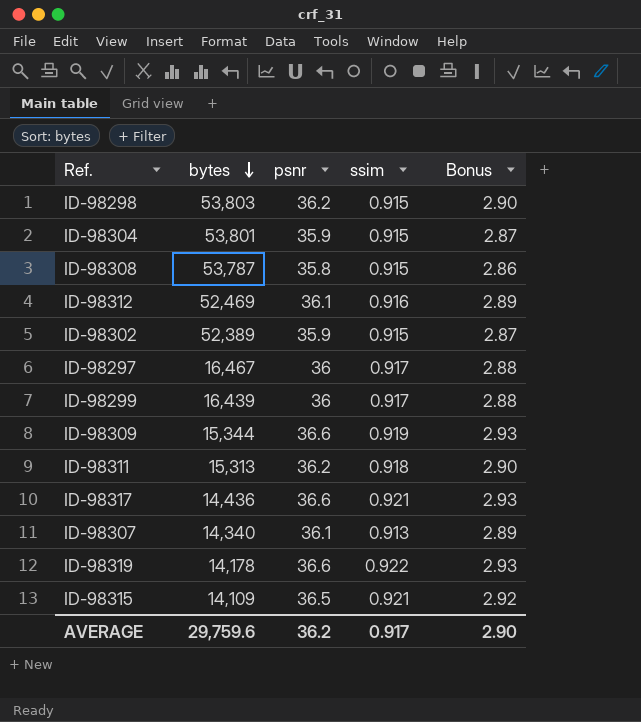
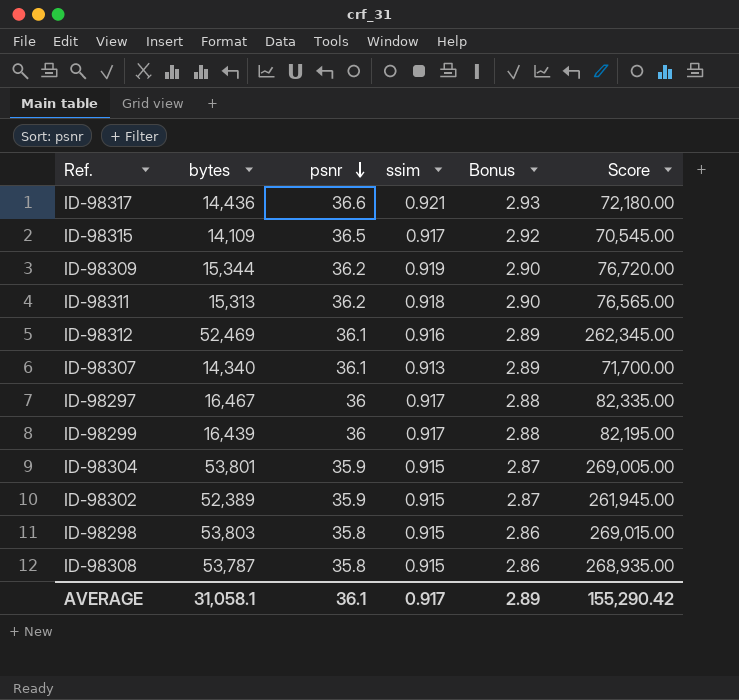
row order: bytes descending -> psnr descending
column Score | formula: none -> [bytes] * 5
row ID-98319: 14,178 | 36.6 | 0.922 | 2.93 -> none
ID-98315 | ssim: 0.921 -> 0.917
ID-98309 | psnr: 36.6 -> 36.2
ID-98309 | Bonus: 2.93 -> 2.90
ID-98298 | psnr: 36.2 -> 35.8
ID-98298 | Bonus: 2.90 -> 2.86
AVERAGE | bytes: 29,759.6 -> 31,058.1
AVERAGE | psnr: 36.2 -> 36.1
AVERAGE | Bonus: 2.90 -> 2.89

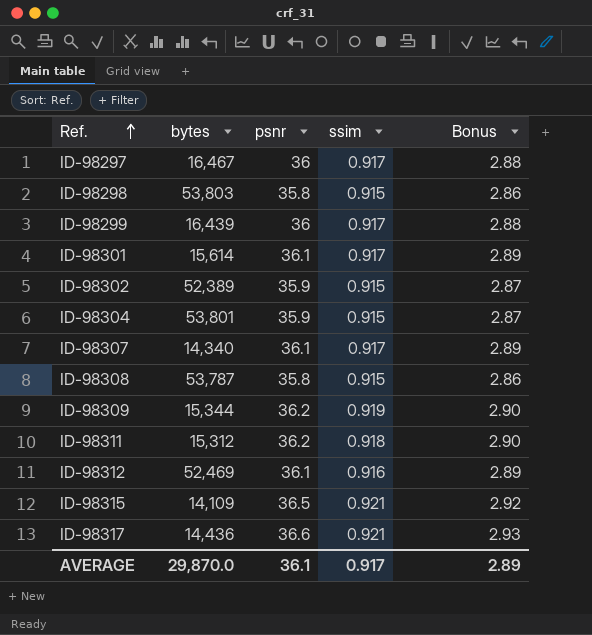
row order: psnr descending -> Ref. ascending
column Score | formula: [bytes] * 5 -> none
row ID-98301: none -> 15,614 | 36.1 | 0.917 | 2.89
ID-98307 | ssim: 0.913 -> 0.917
ID-98311 | bytes: 15,313 -> 15,312
ID-98315 | ssim: 0.917 -> 0.921
AVERAGE | bytes: 31,058.1 -> 29,870.0

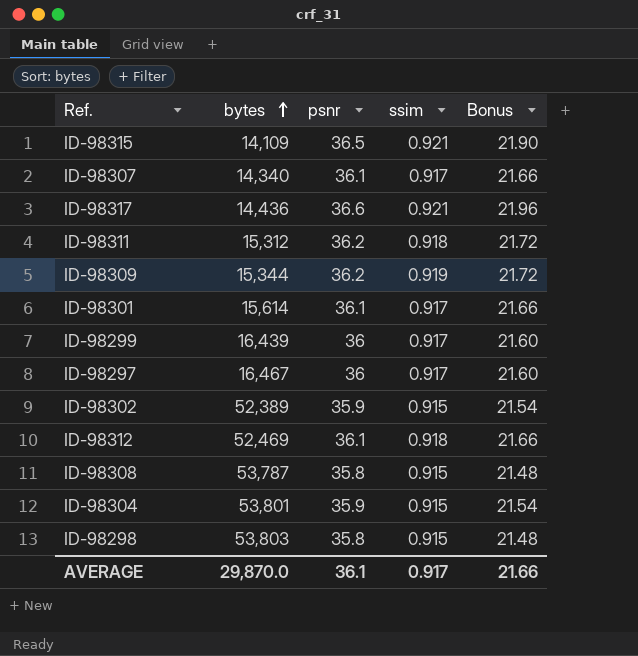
row order: Ref. ascending -> bytes ascending
column Bonus | formula: [psnr] * 0.08 -> [psnr] * 0.6
ID-98312 | ssim: 0.916 -> 0.918
AVERAGE | Bonus: 2.89 -> 21.66

